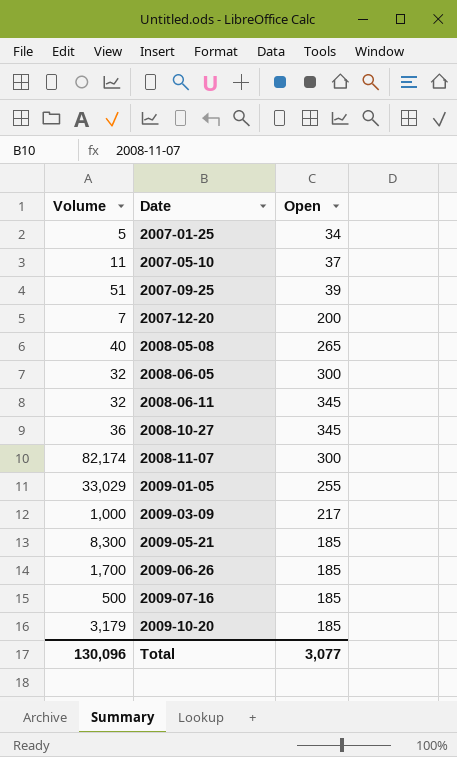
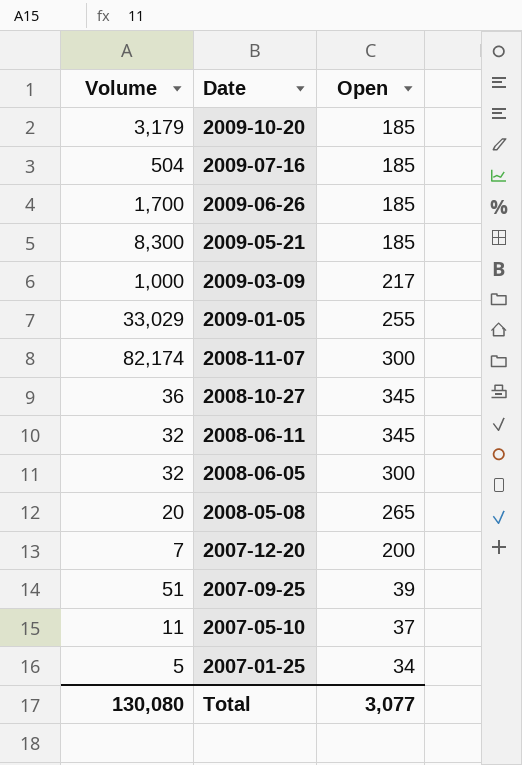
row order: Date ascending -> Date descending
2009-07-16 | Volume: 500 -> 504
2008-05-08 | Volume: 40 -> 20
Total | Volume: 130,096 -> 130,080

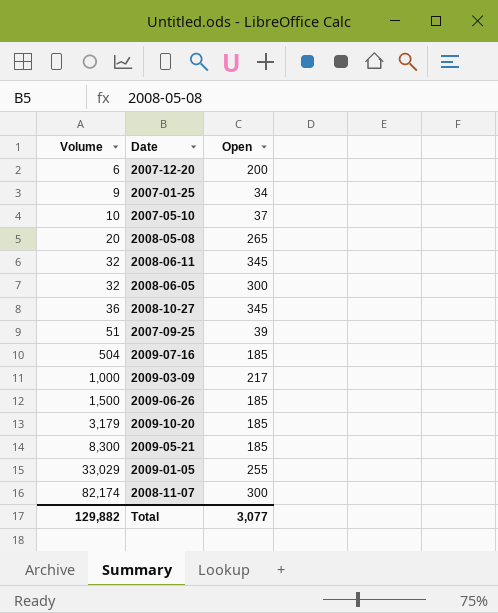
row order: Date descending -> Volume ascending
2007-12-20 | Volume: 7 -> 6
2007-01-25 | Volume: 5 -> 9
2007-05-10 | Volume: 11 -> 10
2009-06-26 | Volume: 1,700 -> 1,500
Total | Volume: 130,080 -> 129,882

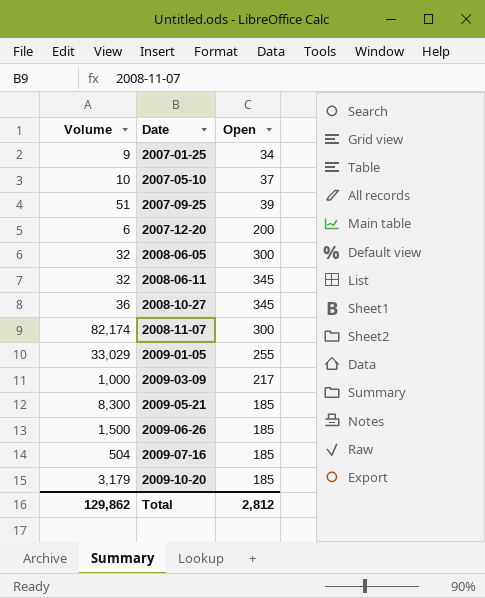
row order: Volume ascending -> Date ascending
row 2008-05-08: 20 | 265 -> none
Total | Volume: 129,882 -> 129,862
Total | Open: 3,077 -> 2,812

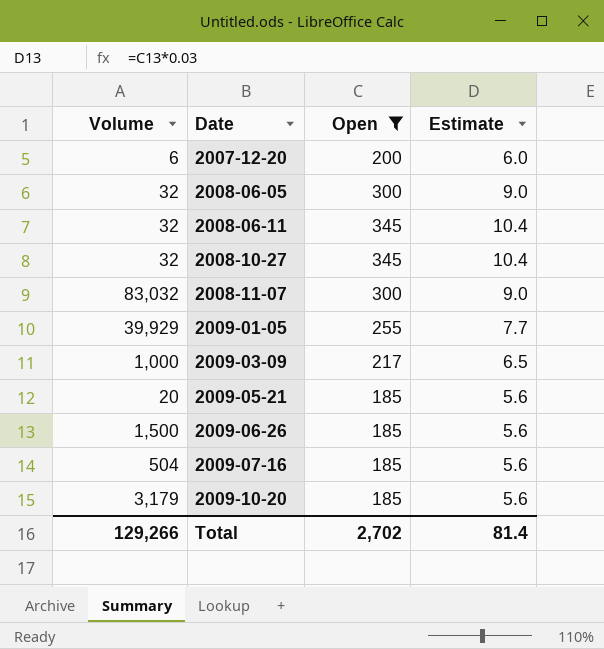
filter: none -> Open >= 185
column Estimate | formula: none -> [Open] * 0.03
2008-10-27 | Volume: 36 -> 32
2008-11-07 | Volume: 82,174 -> 83,032
2009-01-05 | Volume: 33,029 -> 39,929
2009-05-21 | Volume: 8,300 -> 20
Total | Volume: 129,862 -> 129,266
Total | Open: 2,812 -> 2,702

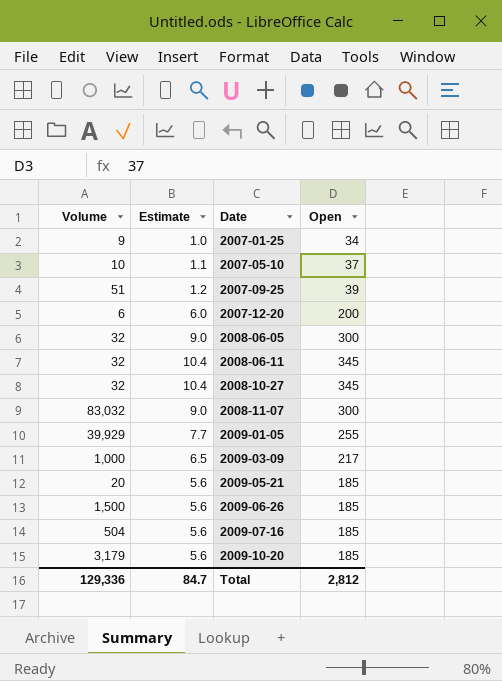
filter: Open >= 185 -> none
column Estimate | position: 4 -> 2
Total | Volume: 129,266 -> 129,336
Total | Estimate: 81.4 -> 84.7
Total | Open: 2,702 -> 2,812

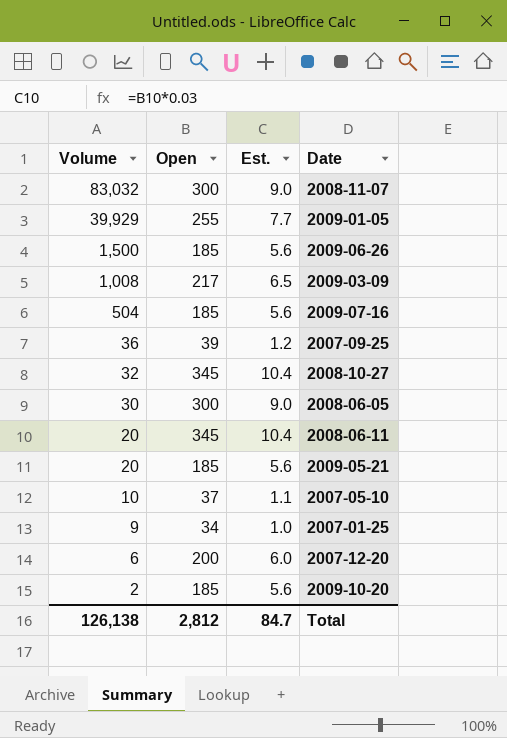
row order: Date ascending -> Volume descending
column Open | position: 4 -> 2
column name: Estimate -> Est.
2009-03-09 | Volume: 1,000 -> 1,008
2007-09-25 | Volume: 51 -> 36
2008-06-05 | Volume: 32 -> 30
2008-06-11 | Volume: 32 -> 20
2009-10-20 | Volume: 3,179 -> 2
Total | Volume: 129,336 -> 126,138

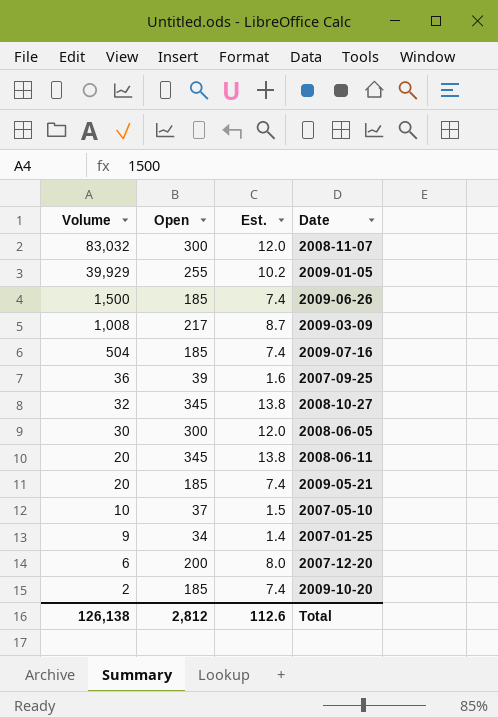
column Est. | formula: [Open] * 0.03 -> [Open] * 0.04
Total | Est.: 84.7 -> 112.6

